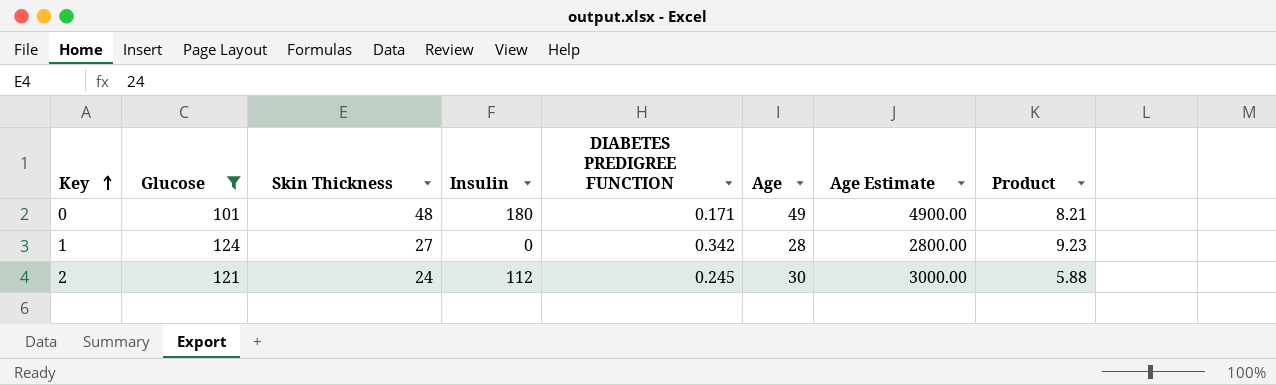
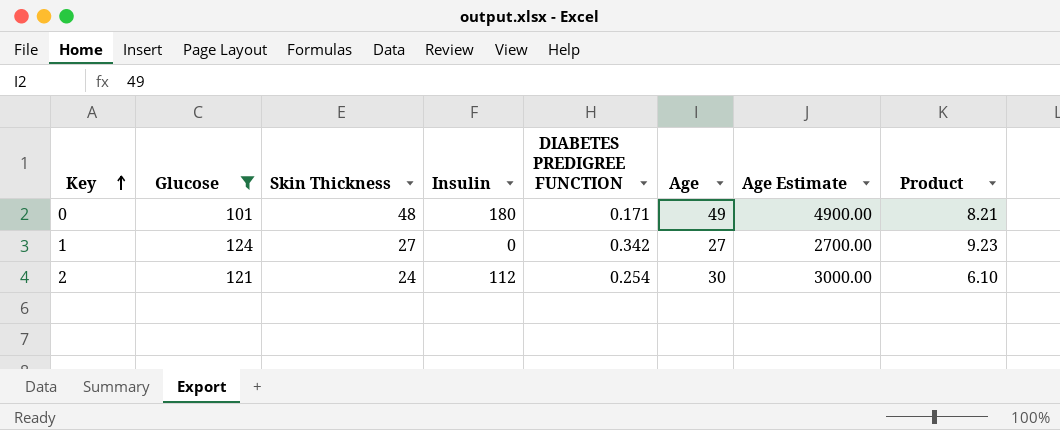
1 | Age: 28 -> 27
1 | Age Estimate: 2800.00 -> 2700.00
2 | DIABETES PREDIGREE FUNCTION: 0.245 -> 0.254
2 | Product: 5.88 -> 6.10

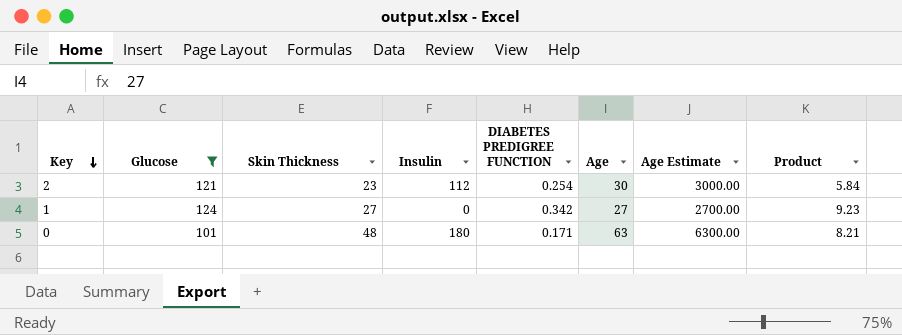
row order: Key ascending -> Key descending
2 | Skin Thickness: 24 -> 23
2 | Product: 6.10 -> 5.84
0 | Age: 49 -> 63
0 | Age Estimate: 4900.00 -> 6300.00

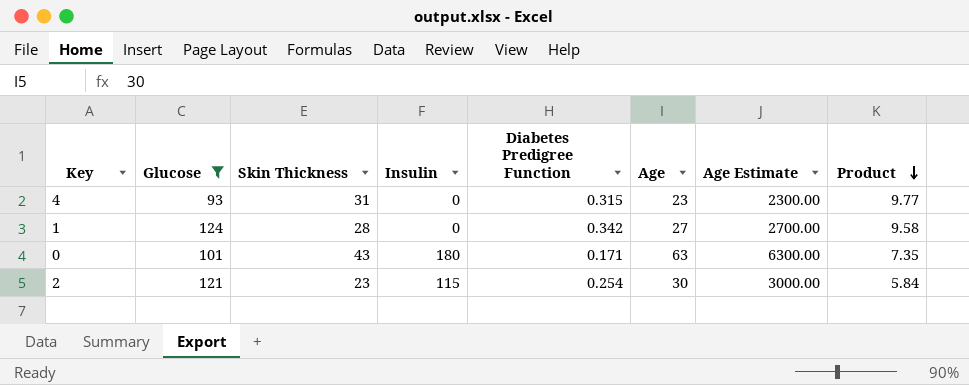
row order: Key descending -> Product descending
column name: DIABETES PREDIGREE FUNCTION -> Diabetes Predigree Function
row 4: none -> 93 | 31 | 0 | 0.315 | 23 | 2300.00 | 9.77
1 | Skin Thickness: 27 -> 28
1 | Product: 9.23 -> 9.58
0 | Skin Thickness: 48 -> 43
0 | Product: 8.21 -> 7.35
2 | Insulin: 112 -> 115

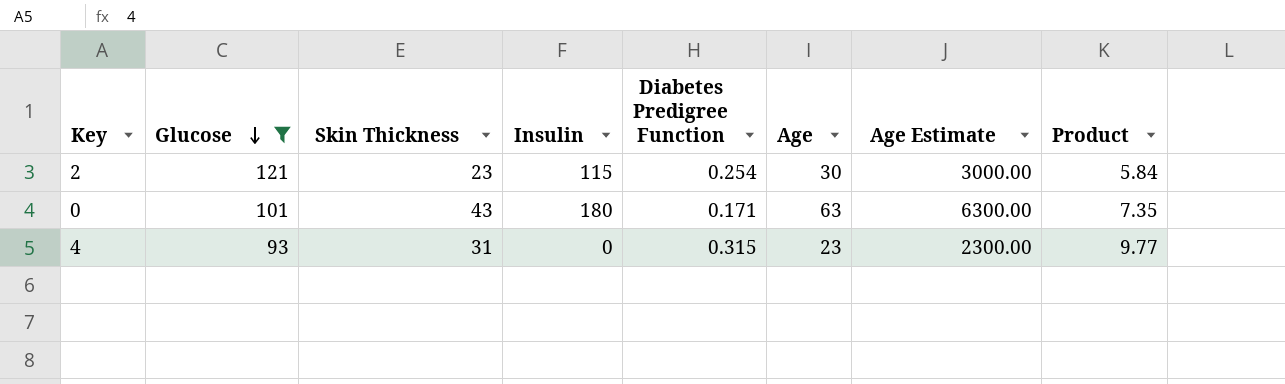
row order: Product descending -> Glucose descending
row 1: 124 | 28 | 0 | 0.342 | 27 | 2700.00 | 9.58 -> none

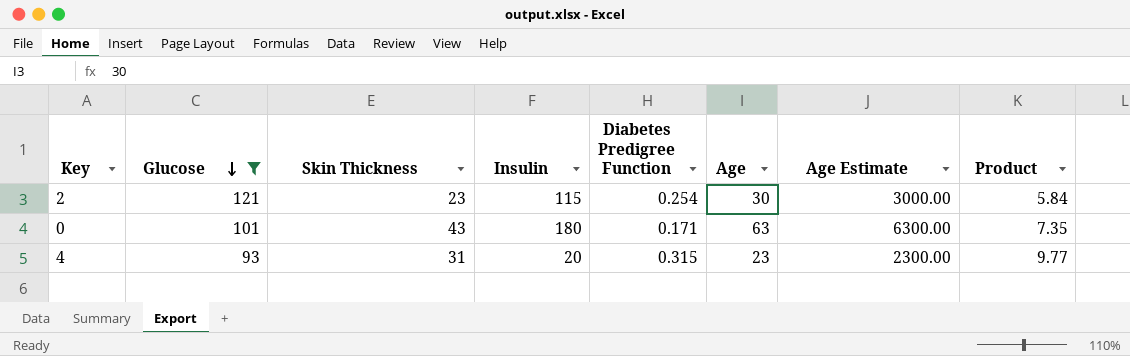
4 | Insulin: 0 -> 20

